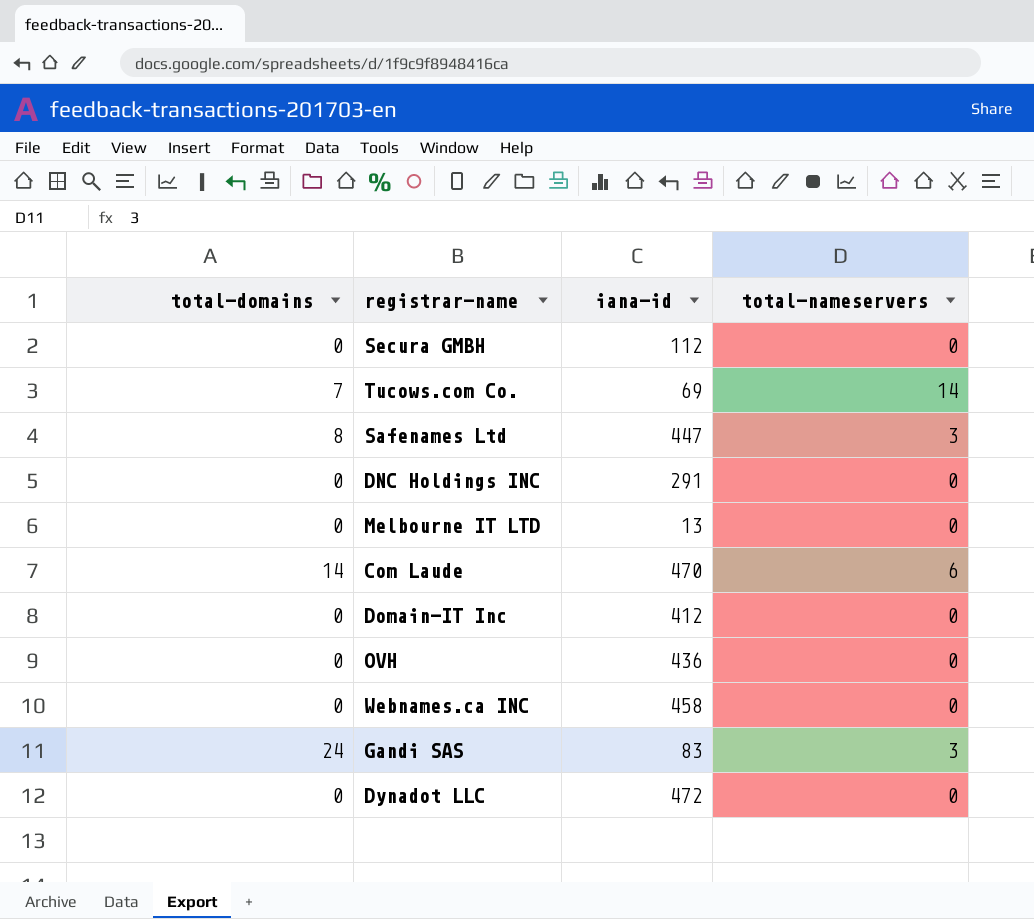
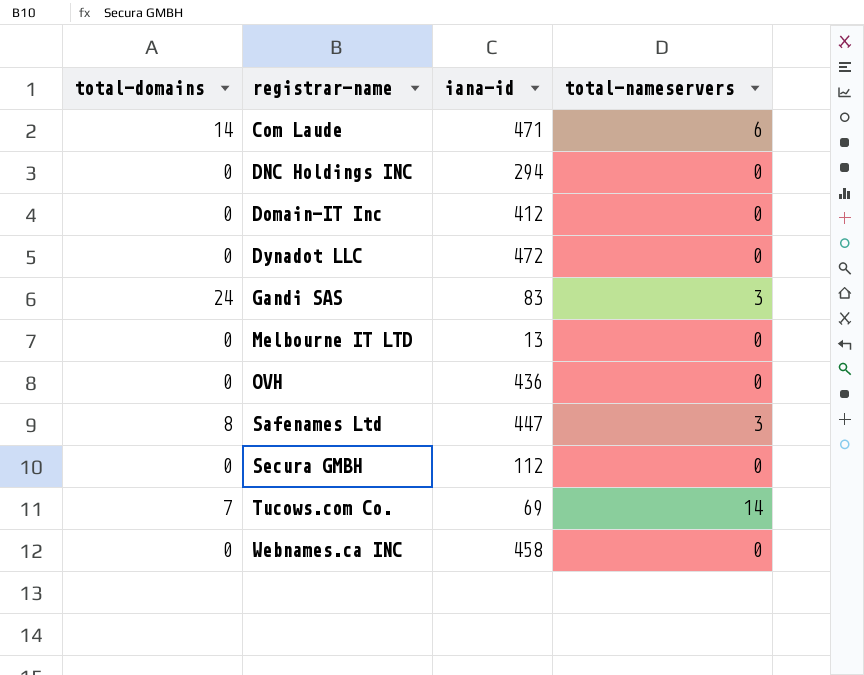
row order: none -> registrar-name ascending
Com Laude | iana-id: 470 -> 471
DNC Holdings INC | iana-id: 291 -> 294

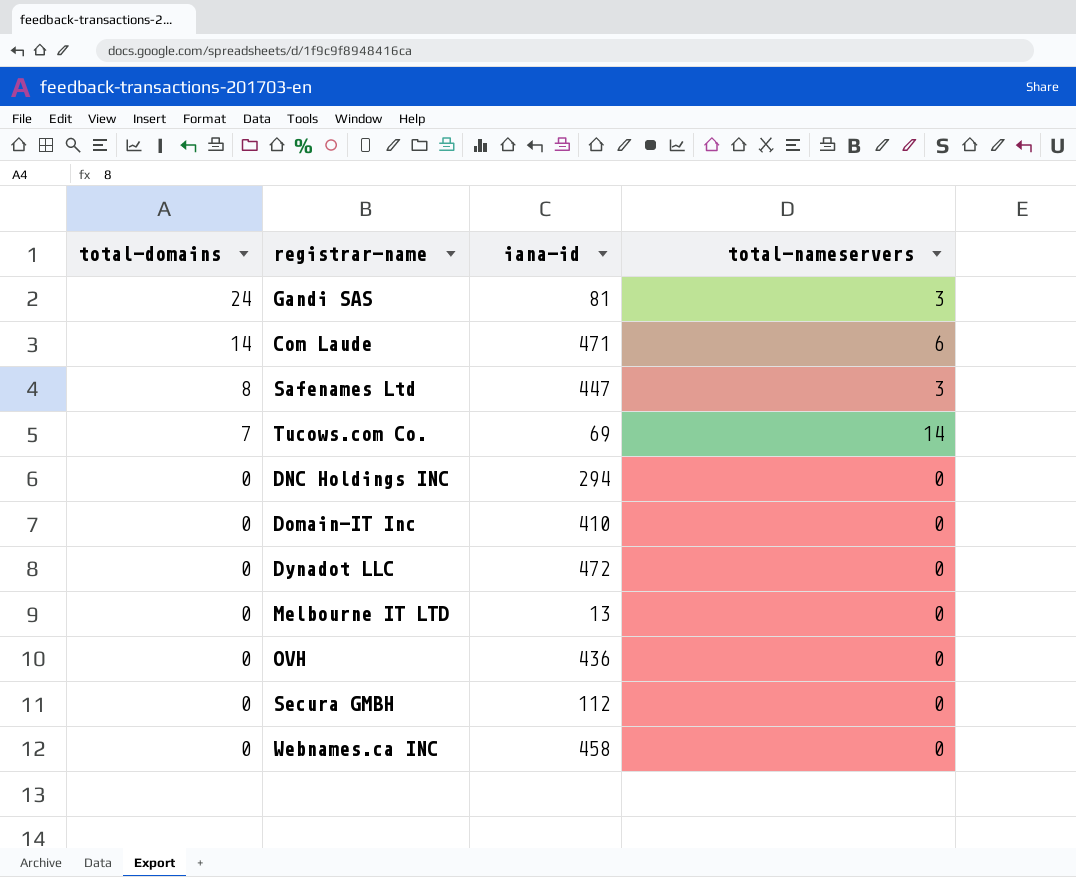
row order: registrar-name ascending -> total-domains descending
Gandi SAS | iana-id: 83 -> 81
Domain-IT Inc | iana-id: 412 -> 410

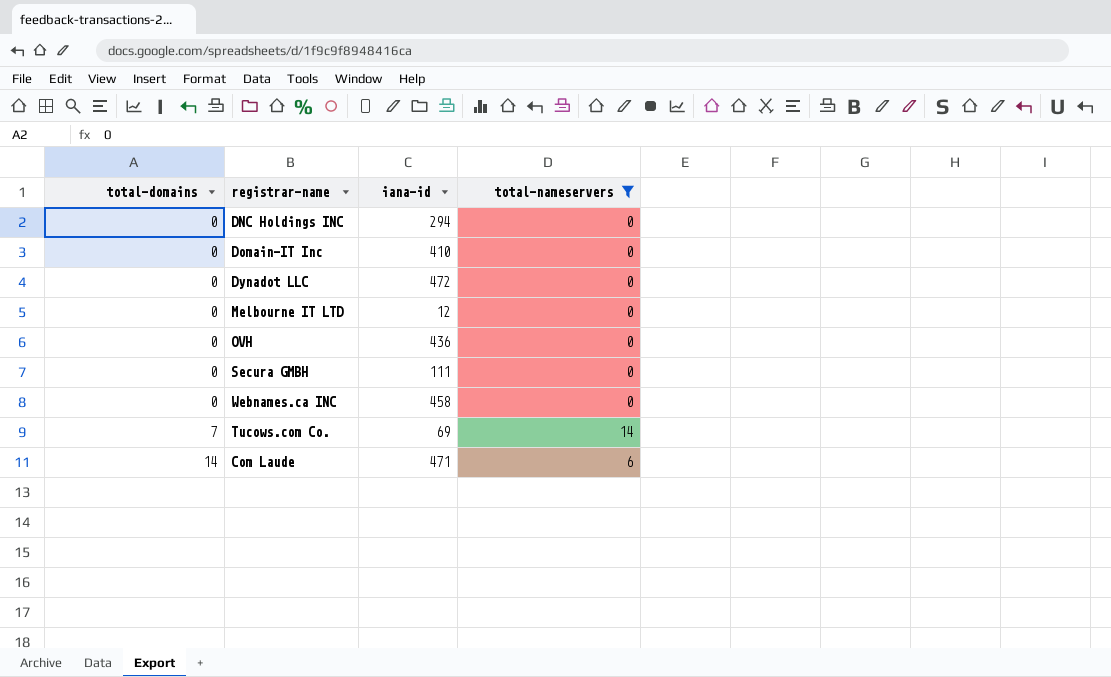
filter: none -> total-nameservers != 3
row order: total-domains descending -> total-domains ascending
Melbourne IT LTD | iana-id: 13 -> 12
Secura GMBH | iana-id: 112 -> 111

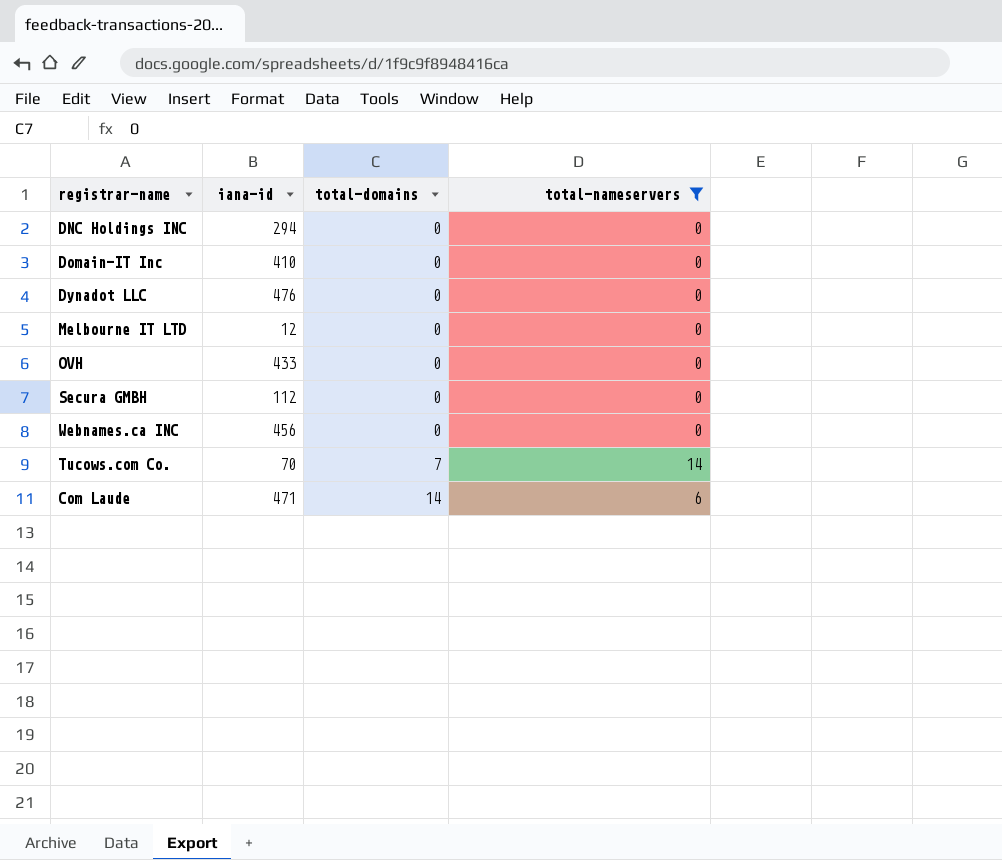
column total-domains | position: 1 -> 3
Dynadot LLC | iana-id: 472 -> 476
OVH | iana-id: 436 -> 433
Secura GMBH | iana-id: 111 -> 112
Webnames.ca INC | iana-id: 458 -> 456
Tucows.com Co. | iana-id: 69 -> 70

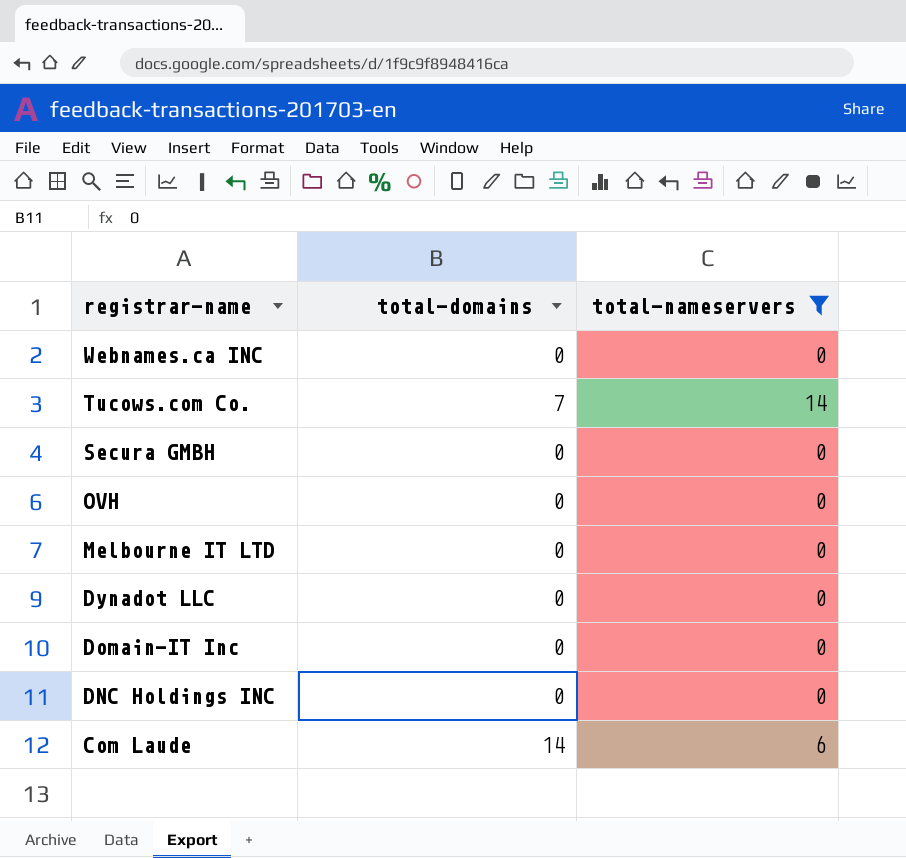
row order: total-domains ascending -> registrar-name descending
column iana-id | position: 2 -> none

